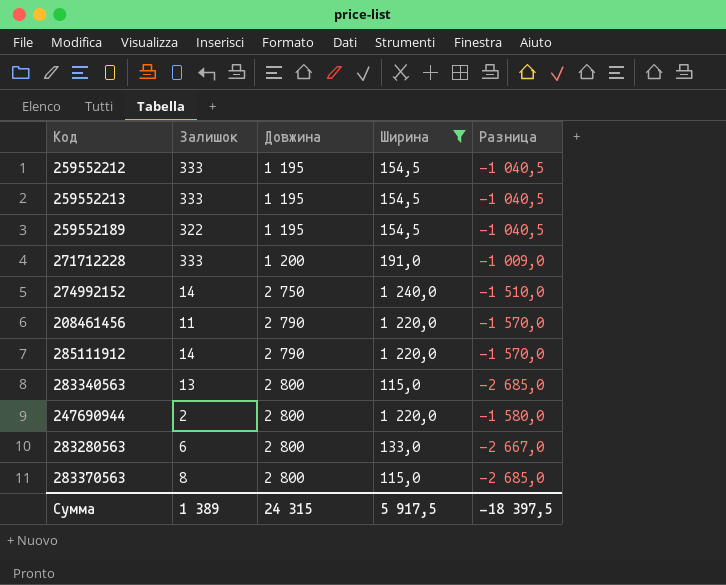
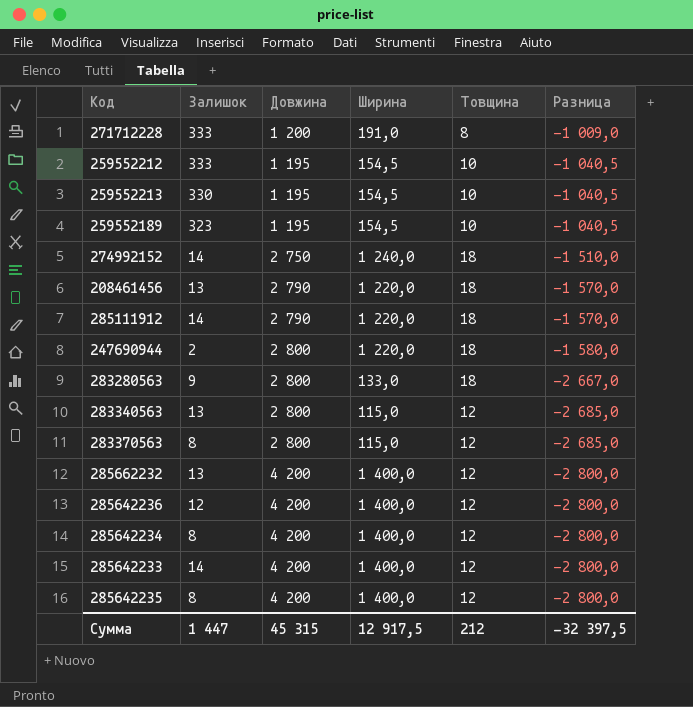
filter: Ширина != 1 400,0 -> none
row order: Довжина ascending -> Разница descending
column Товщина | position: none -> 5
259552213 | Залишок: 333 -> 330
259552189 | Залишок: 322 -> 323
208461456 | Залишок: 11 -> 13
283280563 | Залишок: 6 -> 9
Сумма | Залишок: 1 389 -> 1 447
Сумма | Довжина: 24 315 -> 45 315
Сумма | Ширина: 5 917,5 -> 12 917,5
Сумма | Разница: -18 397,5 -> -32 397,5

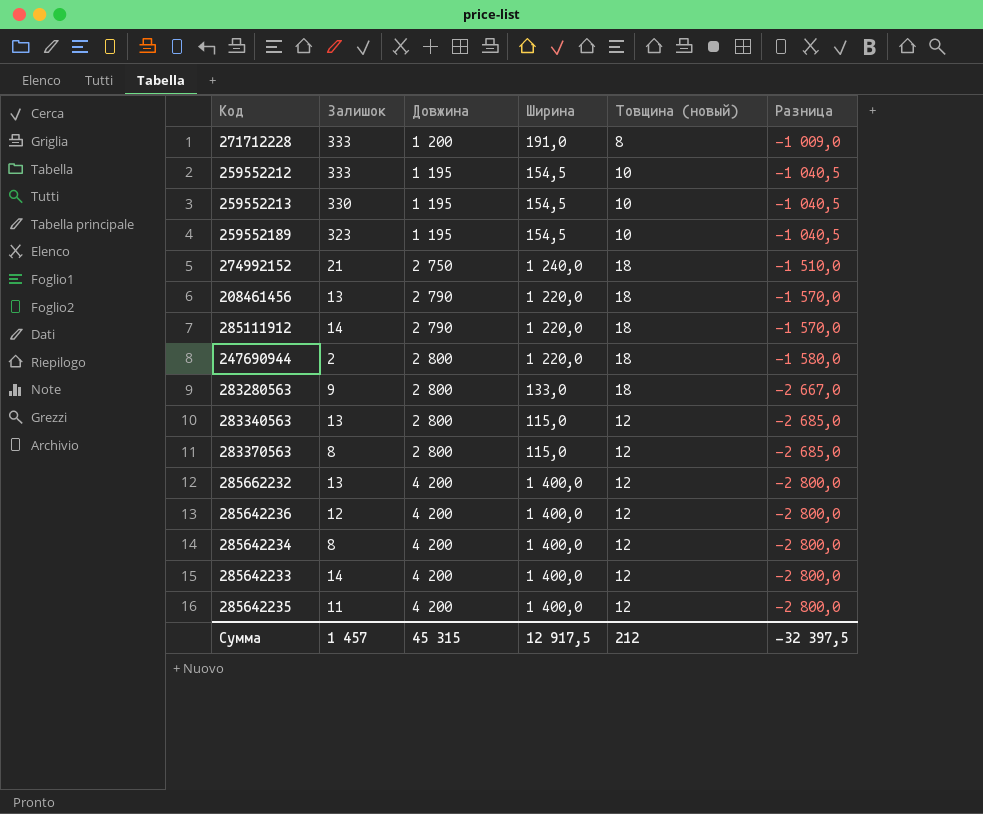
column name: Товщина -> Товщина (новый)
274992152 | Залишок: 14 -> 21
285642235 | Залишок: 8 -> 11
Сумма | Залишок: 1 447 -> 1 457

